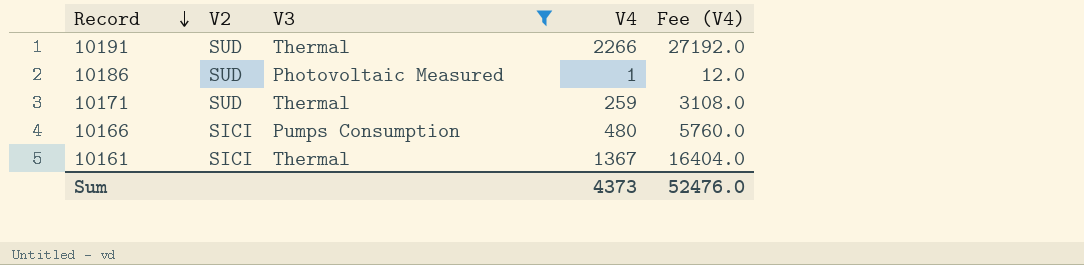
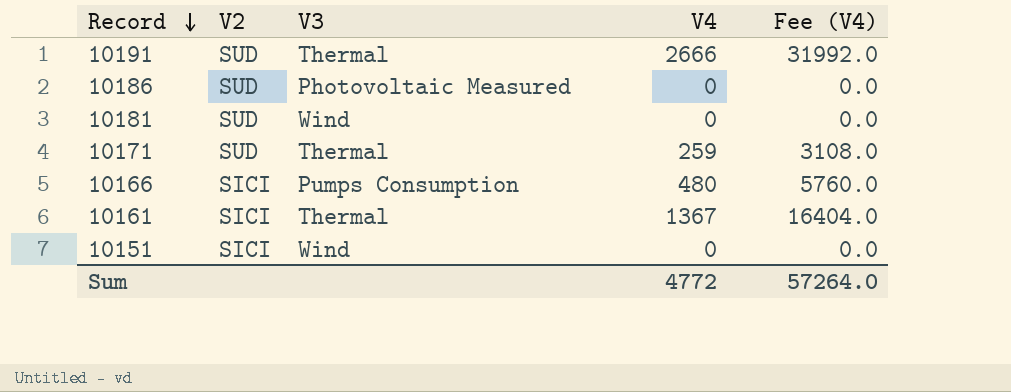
filter: V3 != Wind -> none
10191 | V4: 2266 -> 2666
10191 | Fee (V4): 27192.0 -> 31992.0
10186 | V4: 1 -> 0
10186 | Fee (V4): 12.0 -> 0.0
Sum | V4: 4373 -> 4772
Sum | Fee (V4): 52476.0 -> 57264.0

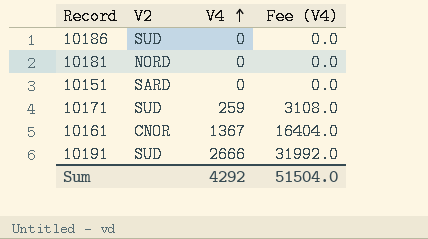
row order: Record descending -> V4 ascending
column V3 | position: 3 -> none
row 10166: SICI | Pumps Consumption | 480 | 5760.0 -> none
10181 | V2: SUD -> NORD
10151 | V2: SICI -> SARD
10161 | V2: SICI -> CNOR
Sum | V4: 4772 -> 4292
Sum | Fee (V4): 57264.0 -> 51504.0

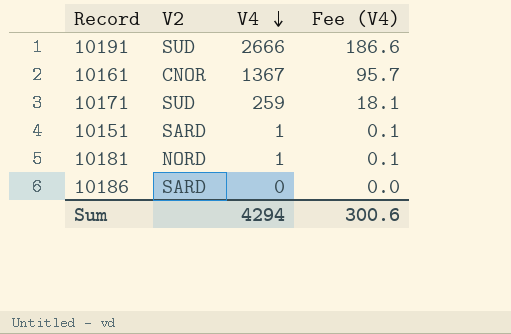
row order: V4 ascending -> V4 descending
column Fee (V4) | formula: [V4] * 12 -> [V4] * 0.07
10151 | V4: 0 -> 1
10181 | V4: 0 -> 1
10186 | V2: SUD -> SARD
Sum | V4: 4292 -> 4294
Sum | Fee (V4): 51504.0 -> 300.6

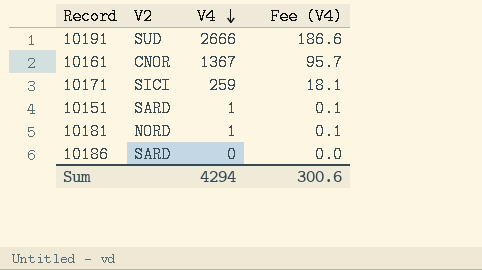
10171 | V2: SUD -> SICI

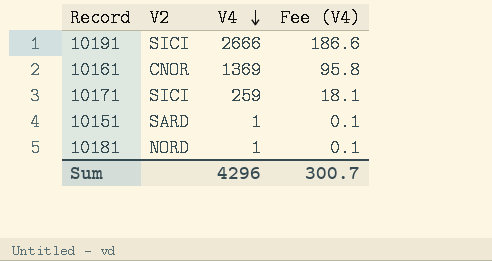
row 10186: SARD | 0 | 0.0 -> none
10191 | V2: SUD -> SICI
10161 | V4: 1367 -> 1369
10161 | Fee (V4): 95.7 -> 95.8
Sum | V4: 4294 -> 4296
Sum | Fee (V4): 300.6 -> 300.7

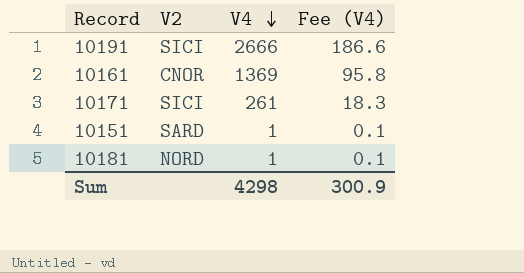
10171 | V4: 259 -> 261
10171 | Fee (V4): 18.1 -> 18.3
Sum | V4: 4296 -> 4298
Sum | Fee (V4): 300.7 -> 300.9

